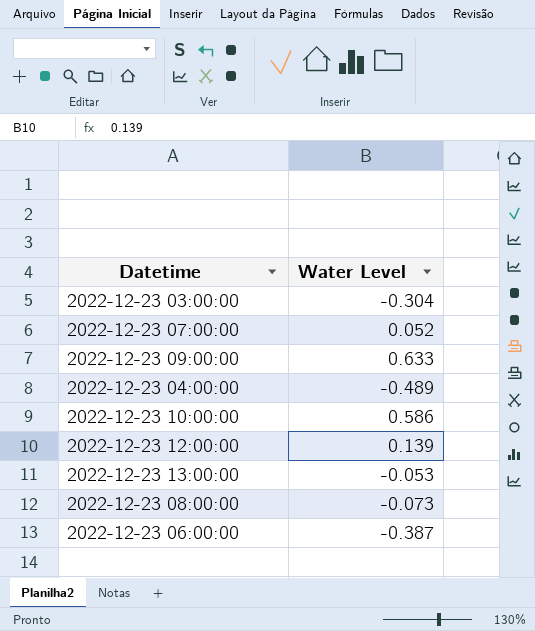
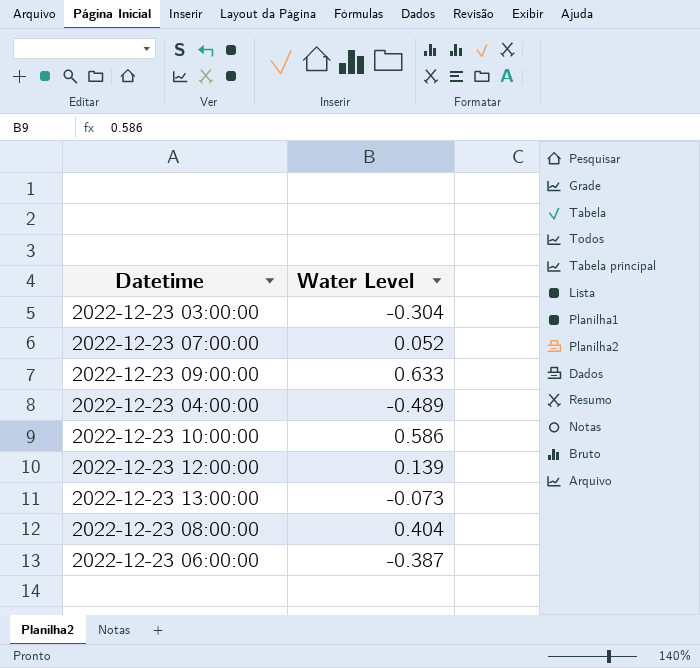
2022-12-23 13:00:00 | Water Level: -0.053 -> -0.073
2022-12-23 08:00:00 | Water Level: -0.073 -> 0.404

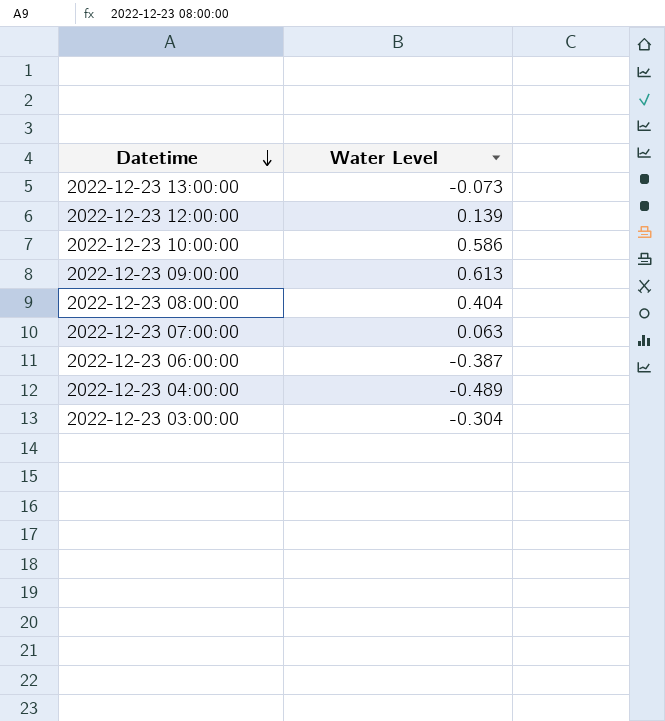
row order: none -> Datetime descending
2022-12-23 09:00:00 | Water Level: 0.633 -> 0.613
2022-12-23 07:00:00 | Water Level: 0.052 -> 0.063

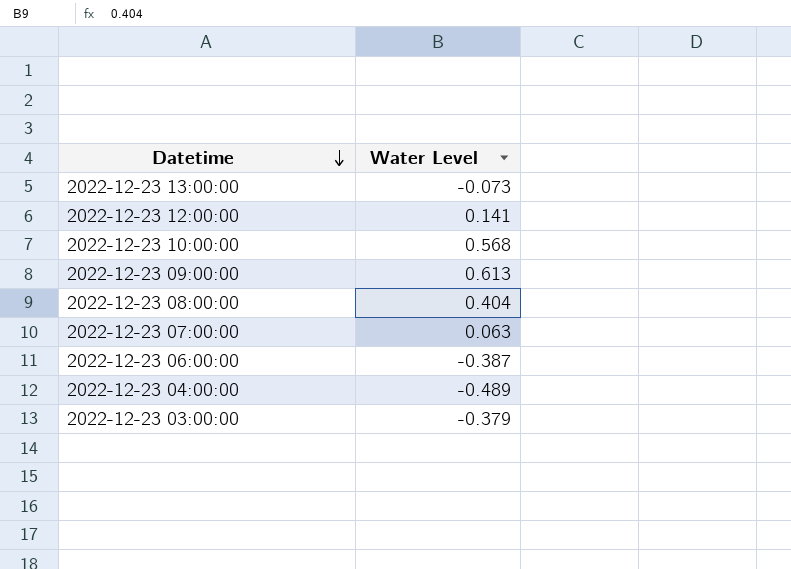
2022-12-23 12:00:00 | Water Level: 0.139 -> 0.141
2022-12-23 10:00:00 | Water Level: 0.586 -> 0.568
2022-12-23 03:00:00 | Water Level: -0.304 -> -0.379

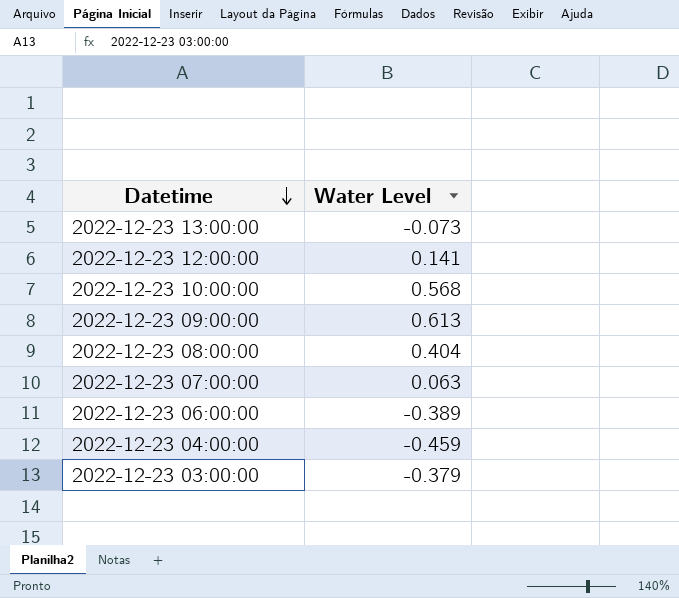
2022-12-23 06:00:00 | Water Level: -0.387 -> -0.389
2022-12-23 04:00:00 | Water Level: -0.489 -> -0.459

